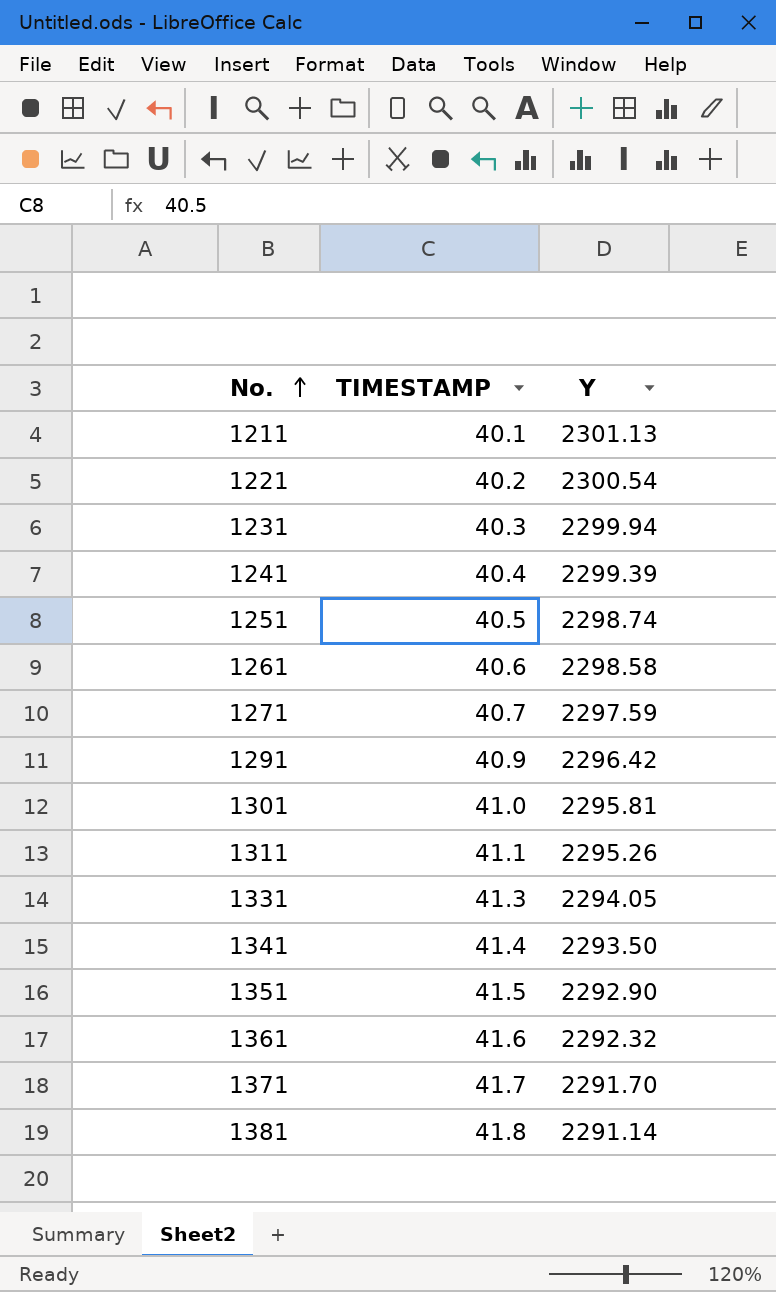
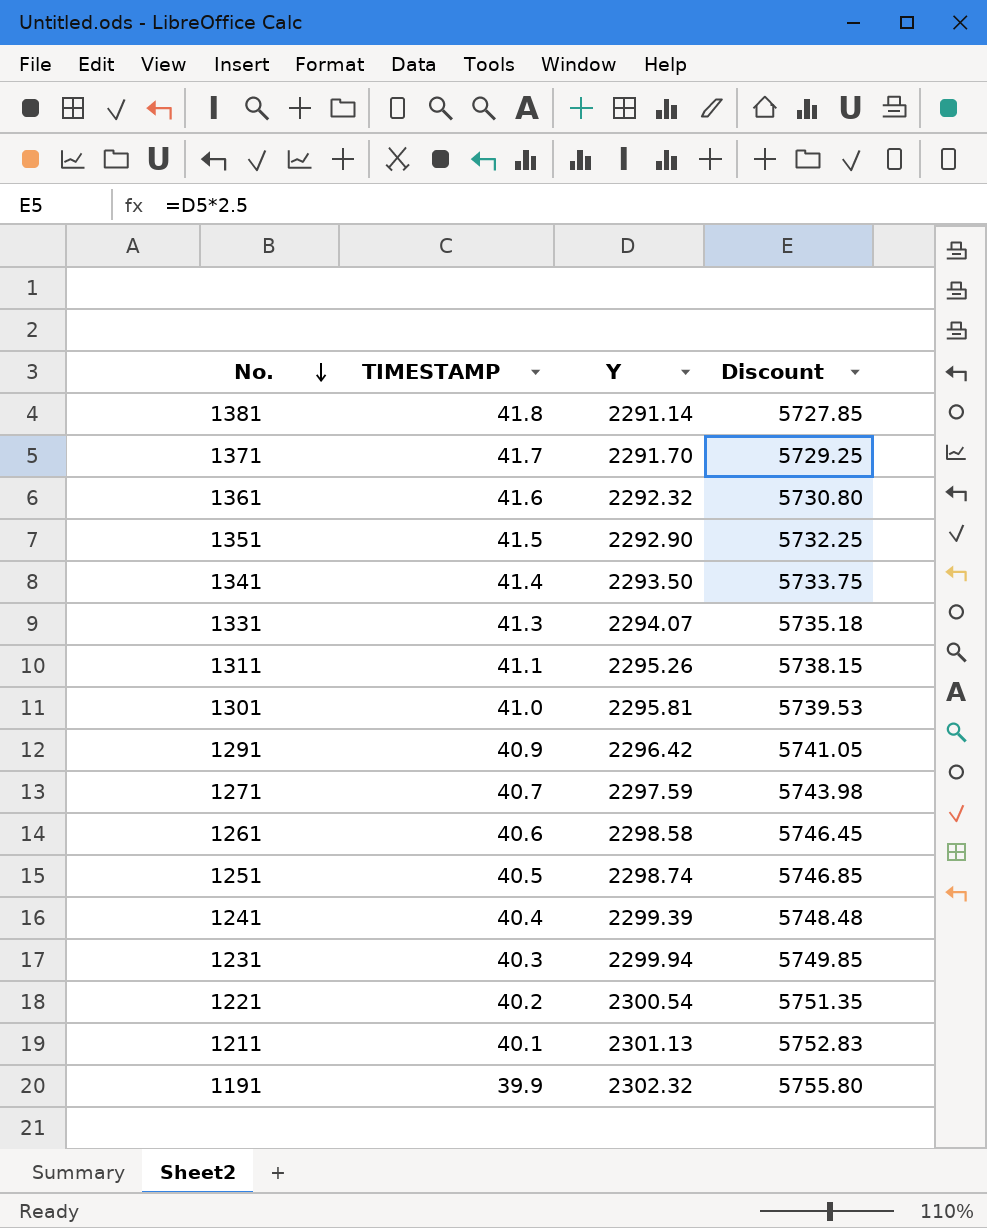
row order: No. ascending -> No. descending
column Discount | formula: none -> [Y] * 2.5
1331 | Y: 2294.05 -> 2294.07
row 1191: none -> 39.9 | 2302.32 | 5755.80

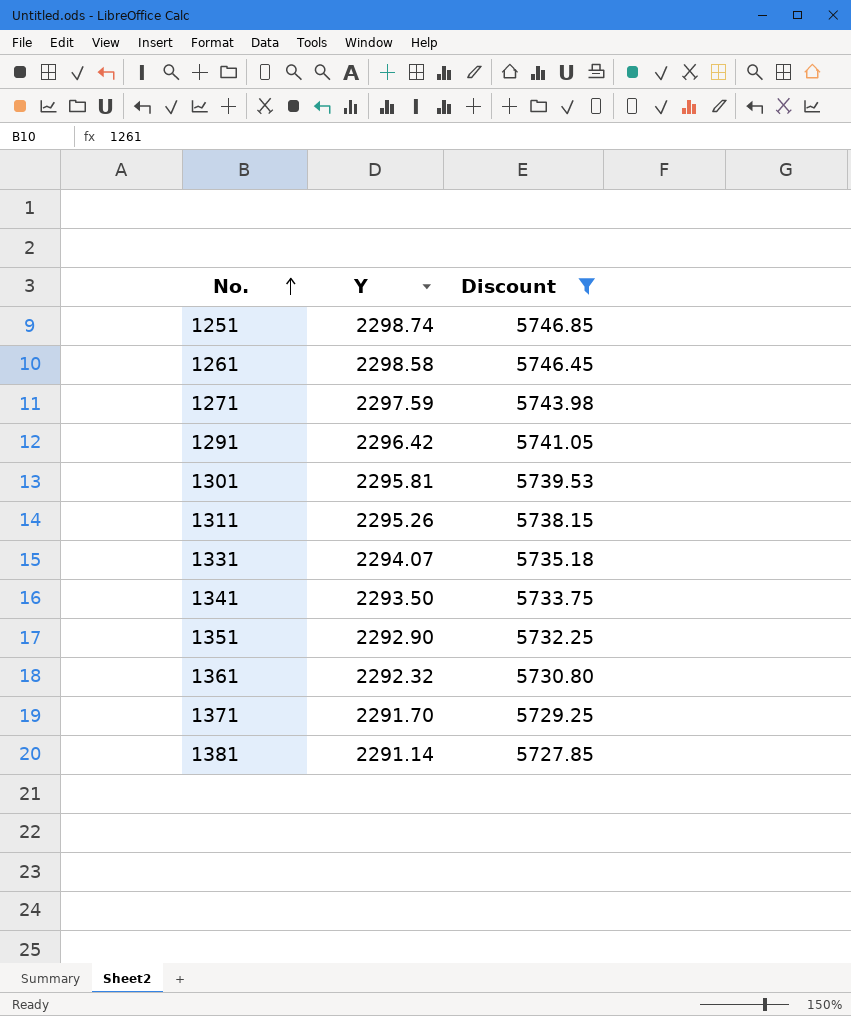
filter: none -> Discount <= 5746.85
row order: No. descending -> No. ascending
column TIMESTAMP | position: 2 -> none

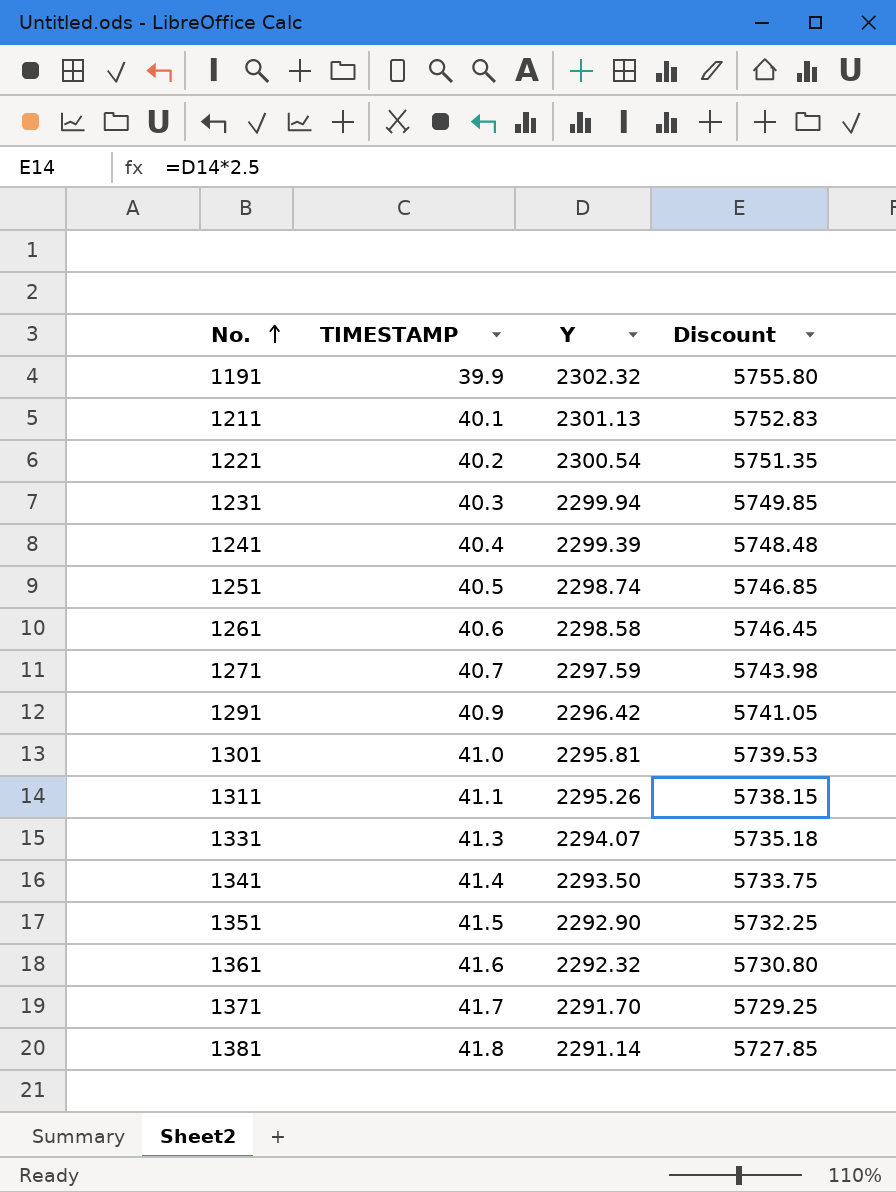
filter: Discount <= 5746.85 -> none
column TIMESTAMP | position: none -> 2

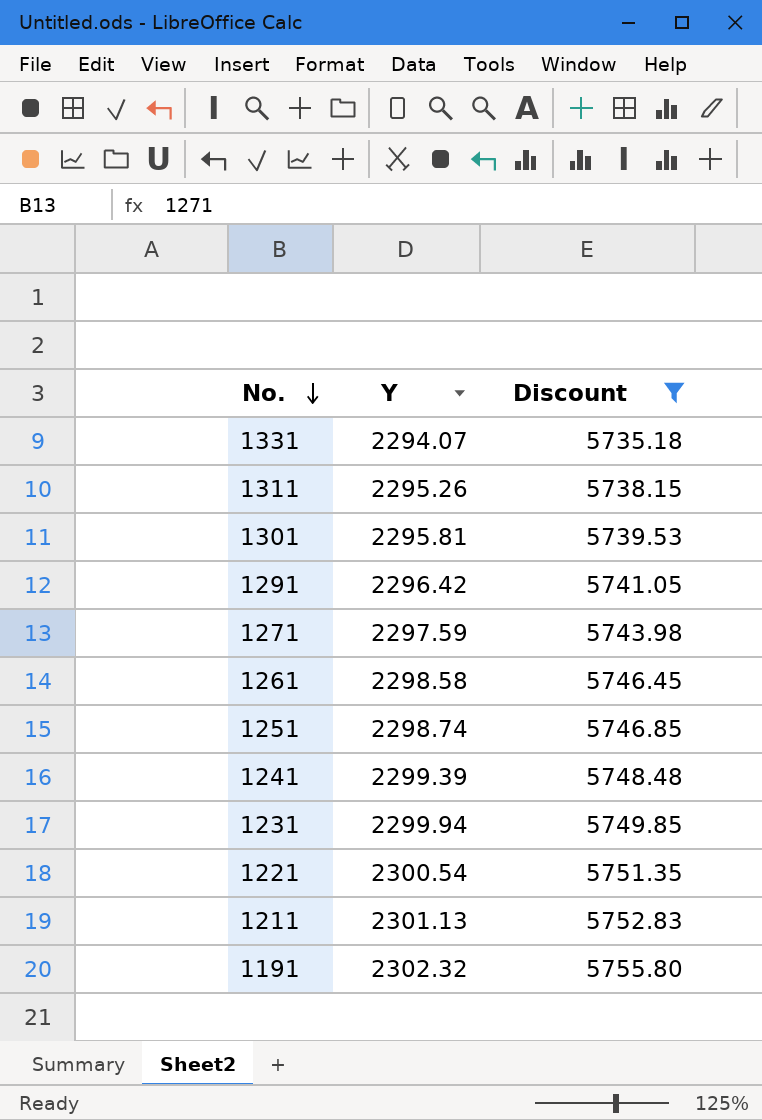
filter: none -> Discount >= 5735.18
row order: No. ascending -> No. descending
column TIMESTAMP | position: 2 -> none

